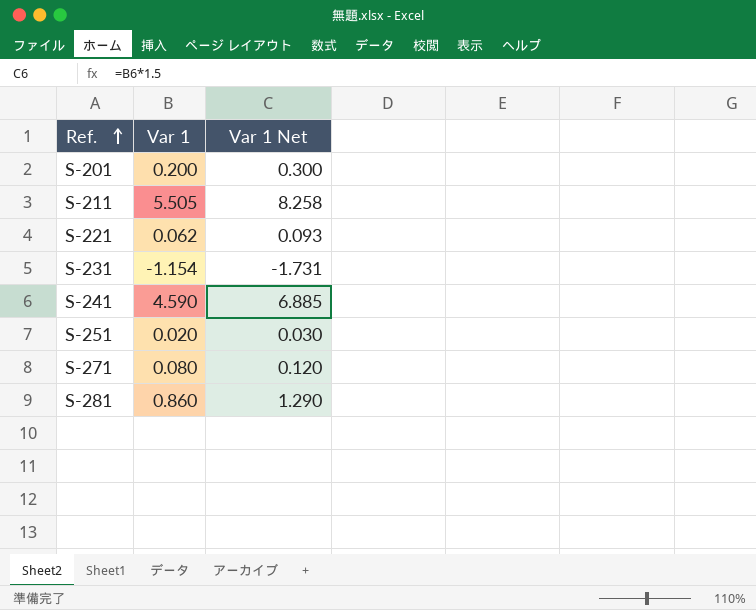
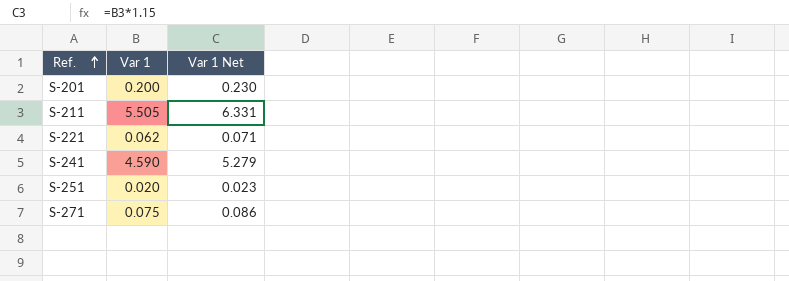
column Var 1 Net | formula: [Var 1] * 1.5 -> [Var 1] * 1.15
row S-231: -1.154 | -1.731 -> none
row S-281: 0.860 | 1.290 -> none
S-271 | Var 1: 0.080 -> 0.075

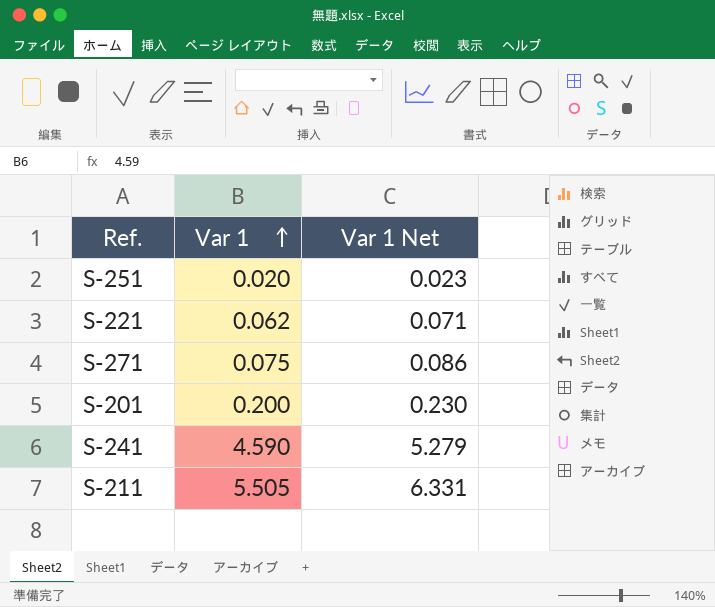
row order: Ref. ascending -> Var 1 ascending

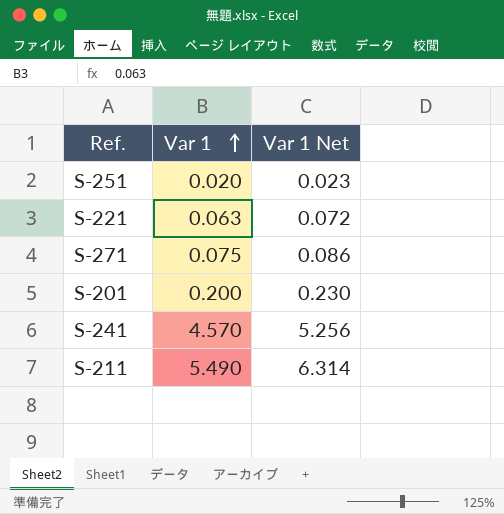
S-221 | Var 1: 0.062 -> 0.063
S-221 | Var 1 Net: 0.071 -> 0.072
S-241 | Var 1: 4.590 -> 4.570
S-241 | Var 1 Net: 5.279 -> 5.256
S-211 | Var 1: 5.505 -> 5.490
S-211 | Var 1 Net: 6.331 -> 6.314

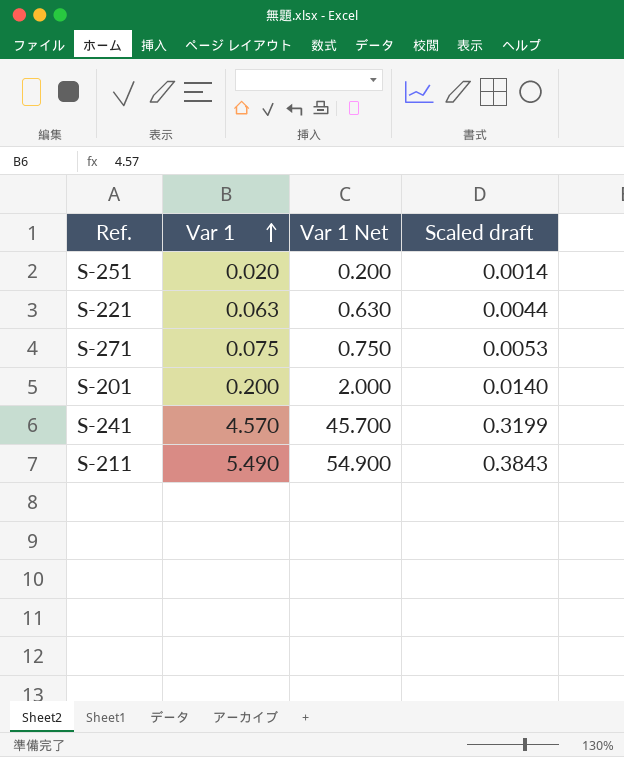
column Var 1 Net | formula: [Var 1] * 1.15 -> [Var 1] * 10
column Scaled draft | formula: none -> [Var 1] * 0.07

